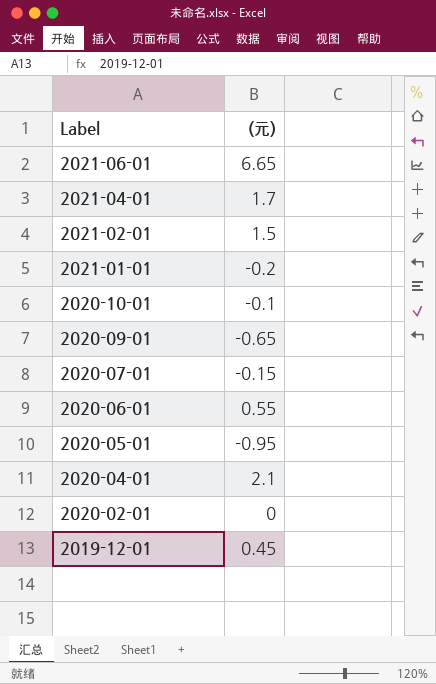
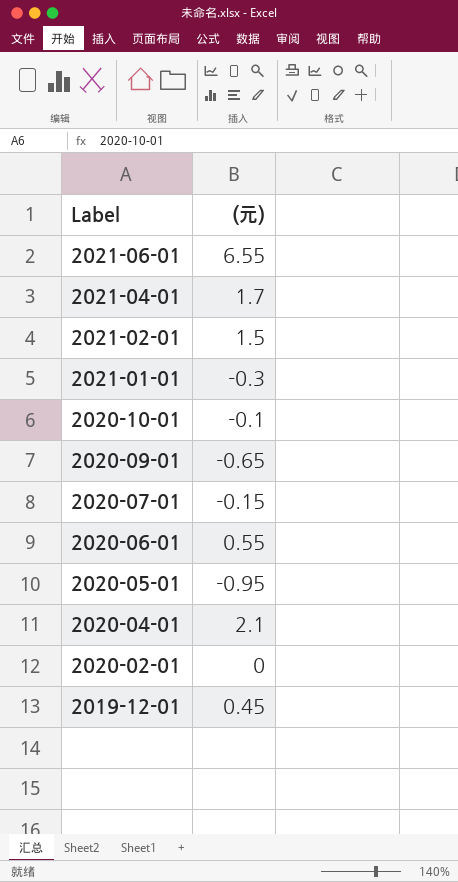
2021-06-01 | (元): 6.65 -> 6.55
2021-01-01 | (元): -0.2 -> -0.3

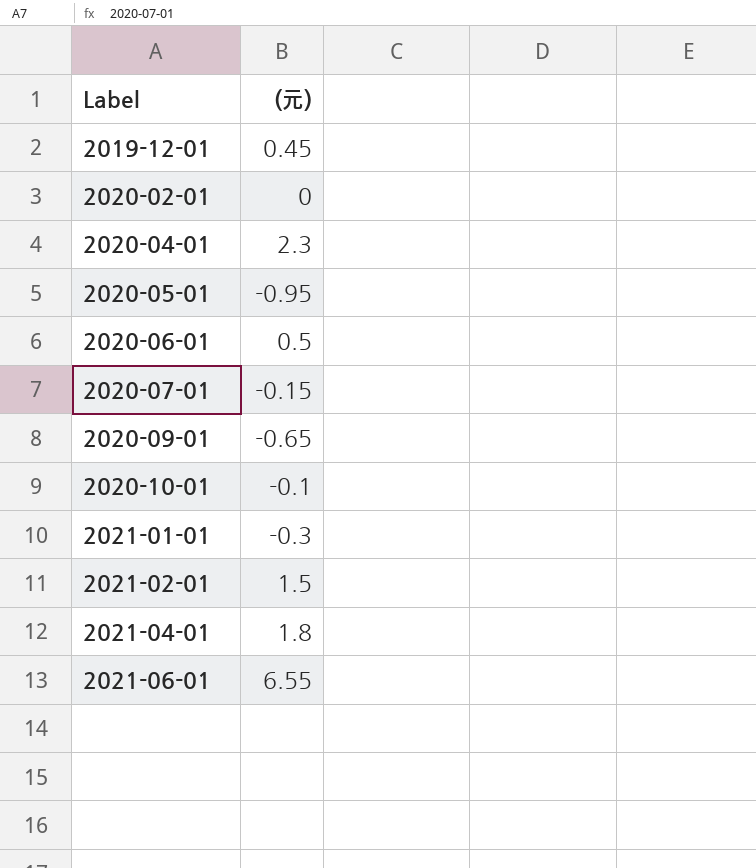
row order: Label descending -> Label ascending
2020-04-01 | (元): 2.1 -> 2.3
2020-06-01 | (元): 0.55 -> 0.5
2021-04-01 | (元): 1.7 -> 1.8

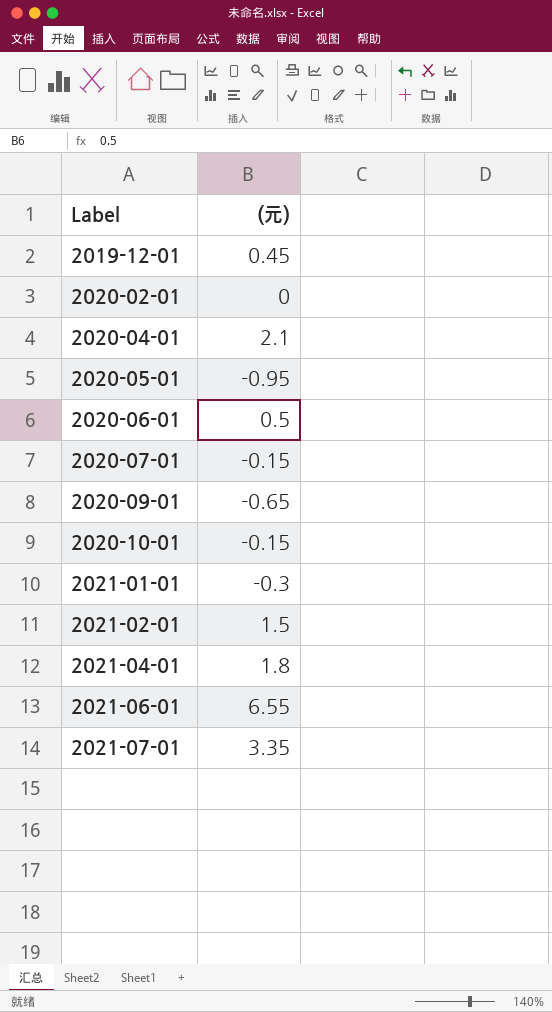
2020-04-01 | (元): 2.3 -> 2.1
2020-10-01 | (元): -0.1 -> -0.15
row 2021-07-01: none -> 3.35

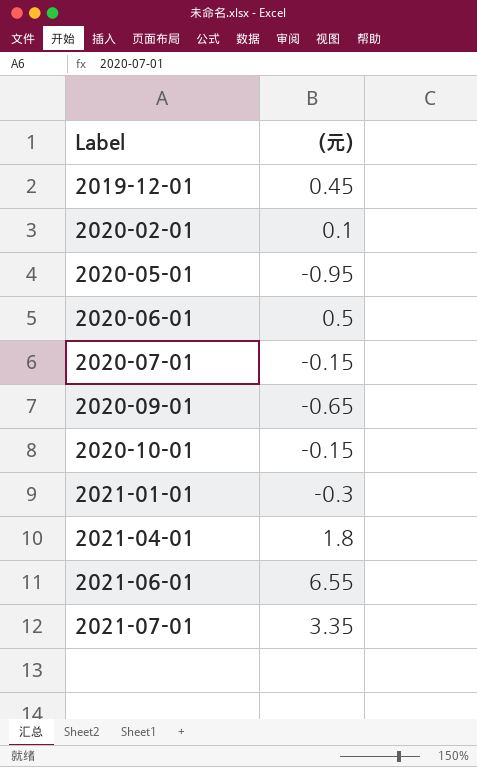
row 2020-04-01: 2.1 -> none
row 2021-02-01: 1.5 -> none
2020-02-01 | (元): 0 -> 0.1

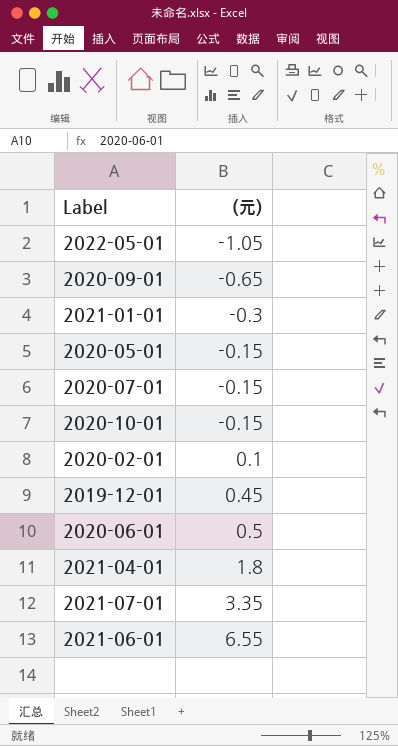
row order: Label ascending -> (元) ascending
row 2022-05-01: none -> -1.05
2020-05-01 | (元): -0.95 -> -0.15

